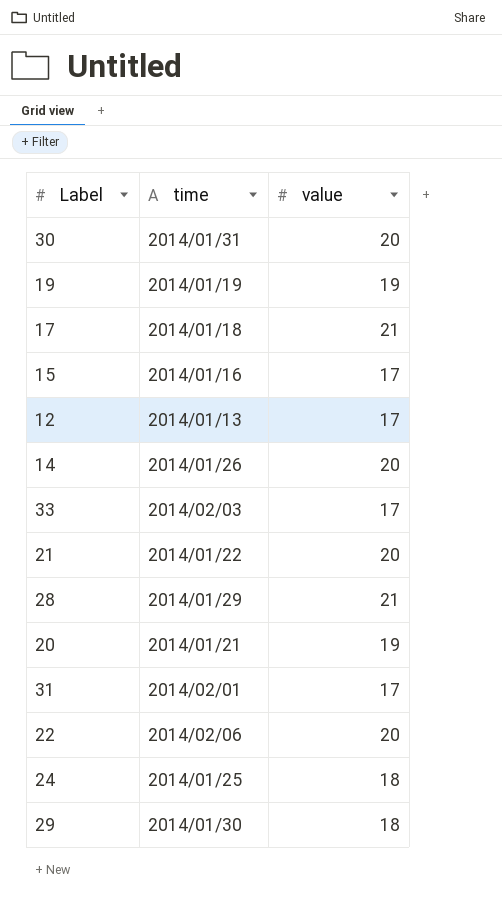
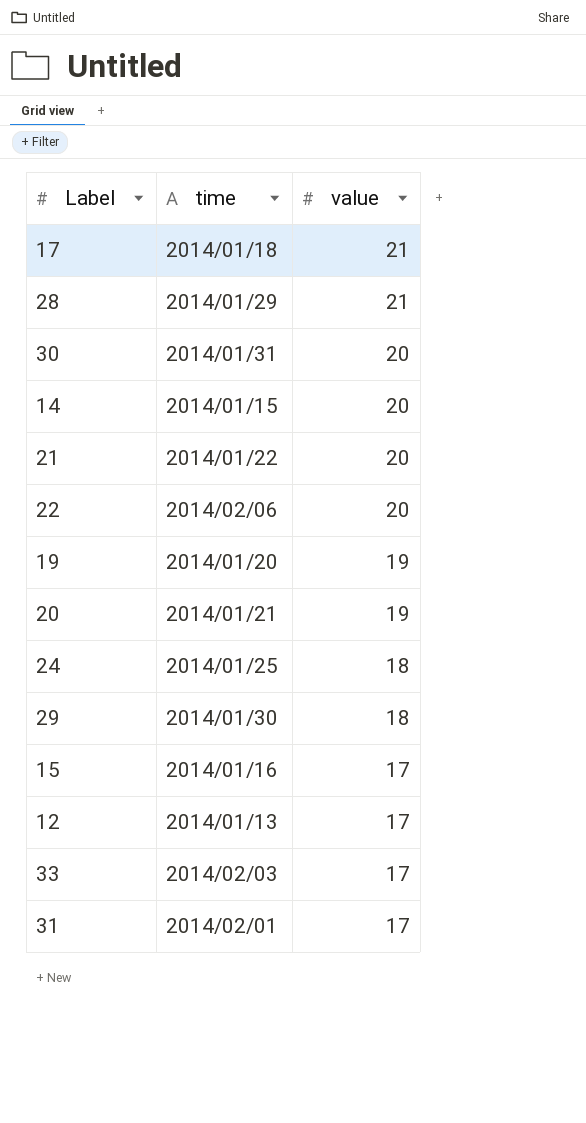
row order: none -> value descending
14 | time: 2014/01/26 -> 2014/01/15
19 | time: 2014/01/19 -> 2014/01/20

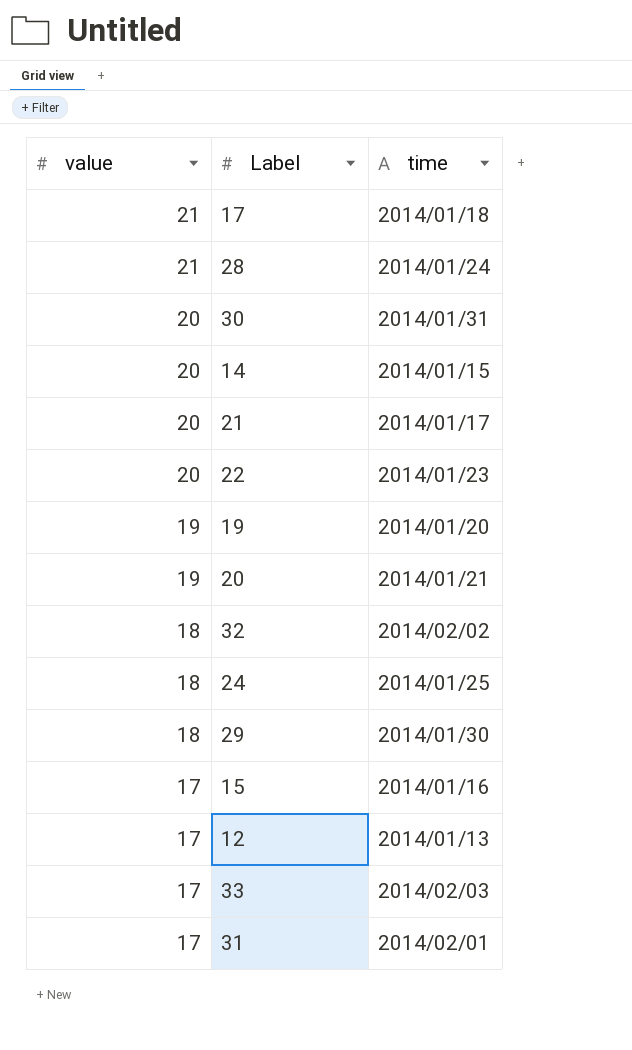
column value | position: 3 -> 1
28 | time: 2014/01/29 -> 2014/01/24
21 | time: 2014/01/22 -> 2014/01/17
22 | time: 2014/02/06 -> 2014/01/23
row 32: none -> 18 | 2014/02/02

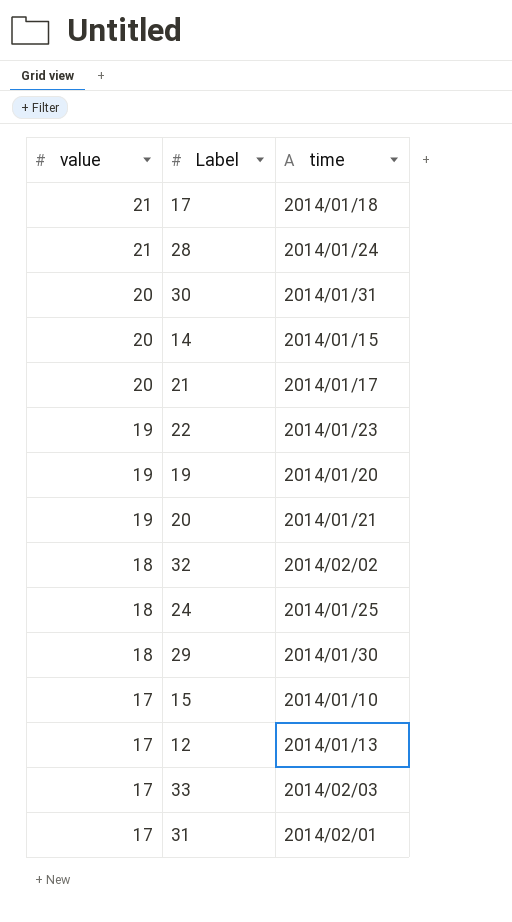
22 | value: 20 -> 19
15 | time: 2014/01/16 -> 2014/01/10

